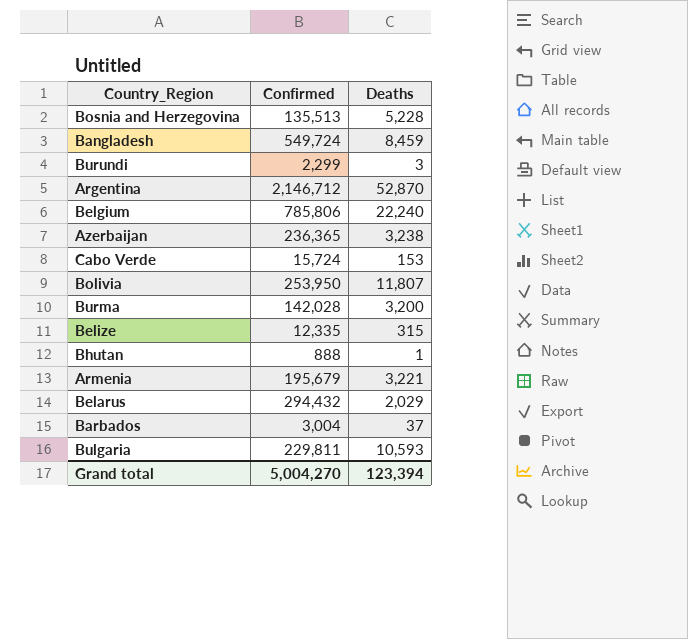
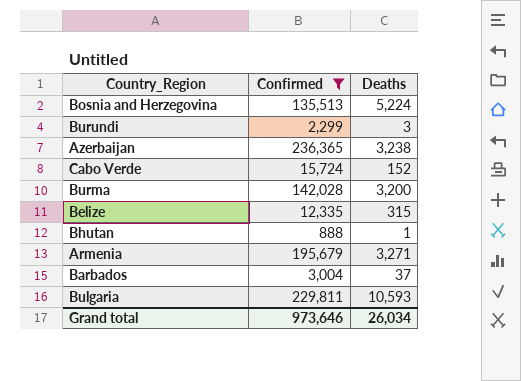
filter: none -> Confirmed <= 236,365
Bosnia and Herzegovina | Deaths: 5,228 -> 5,224
Cabo Verde | Deaths: 153 -> 152
Armenia | Deaths: 3,221 -> 3,271
Grand total | Confirmed: 5,004,270 -> 973,646
Grand total | Deaths: 123,394 -> 26,034

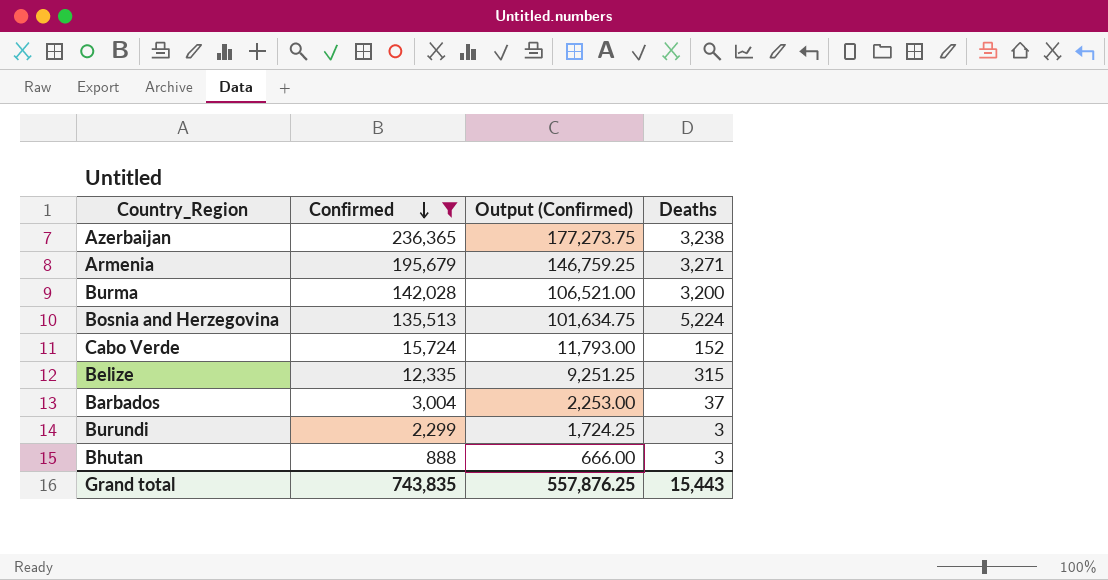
row order: none -> Confirmed descending
column Output (Confirmed) | formula: none -> [Confirmed] * 0.75
row Bulgaria: 229,811 | 10,593 -> none
Bhutan | Deaths: 1 -> 3
Grand total | Confirmed: 973,646 -> 743,835
Grand total | Deaths: 26,034 -> 15,443

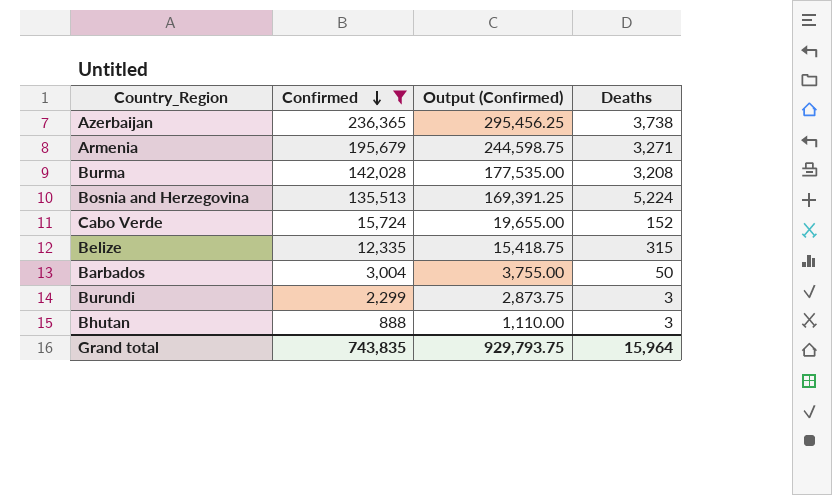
column Output (Confirmed) | formula: [Confirmed] * 0.75 -> [Confirmed] * 1.25
Azerbaijan | Deaths: 3,238 -> 3,738
Burma | Deaths: 3,200 -> 3,208
Barbados | Deaths: 37 -> 50
Grand total | Output (Confirmed): 557,876.25 -> 929,793.75
Grand total | Deaths: 15,443 -> 15,964

